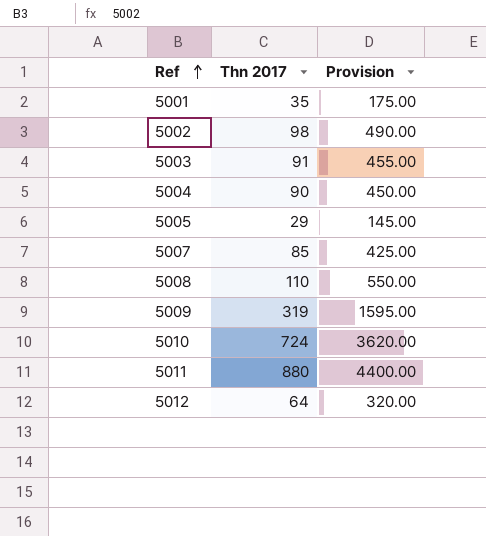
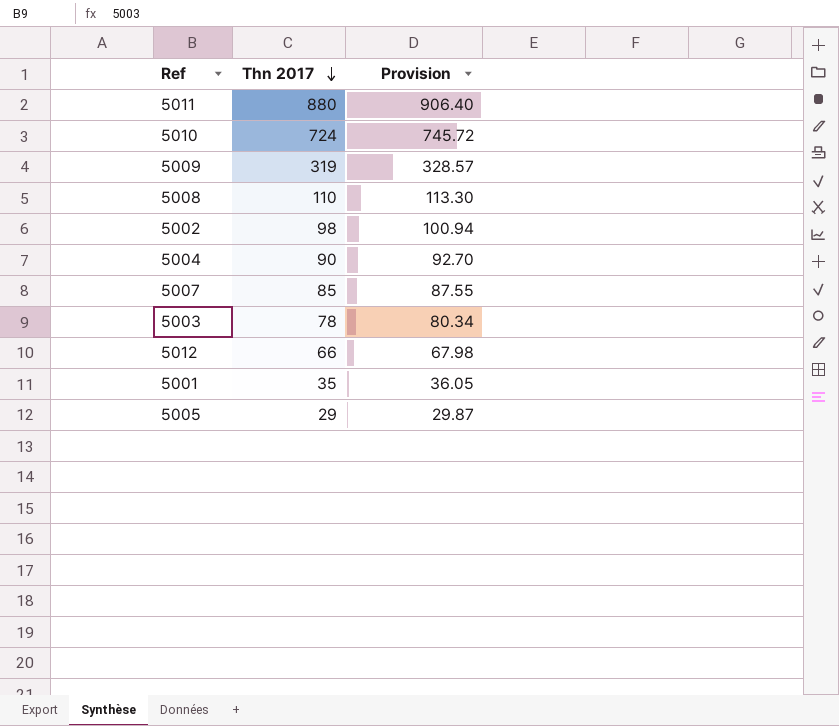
row order: Ref ascending -> Thn 2017 descending
column Provision | formula: [Thn 2017] * 5 -> [Thn 2017] * 1.03
5003 | Thn 2017: 91 -> 78
5012 | Thn 2017: 64 -> 66

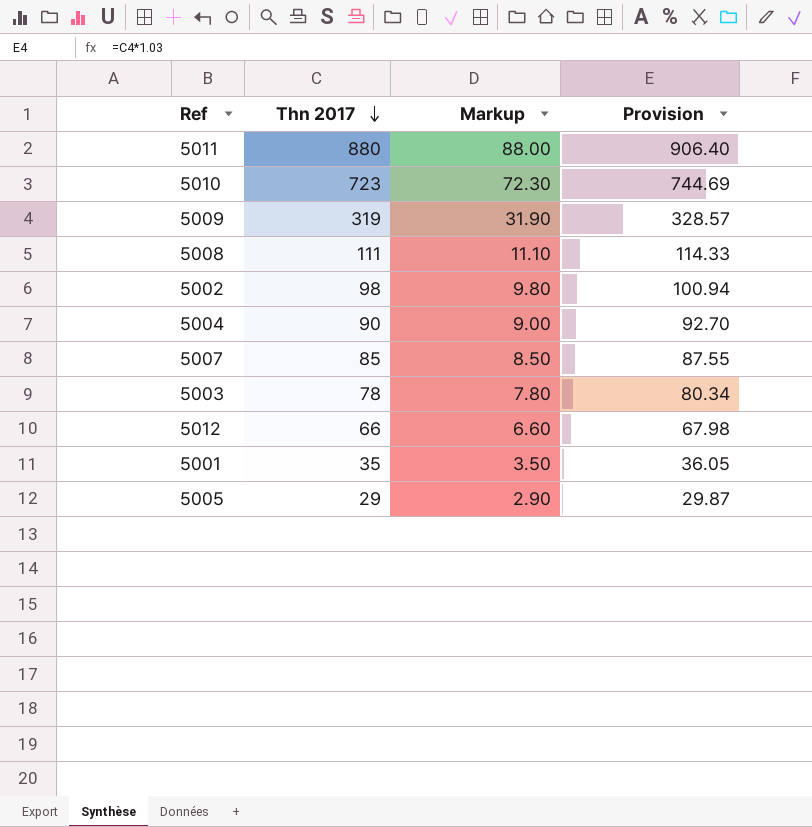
column Markup | formula: none -> [Thn 2017] * 0.1
5010 | Thn 2017: 724 -> 723
5010 | Provision: 745.72 -> 744.69
5008 | Thn 2017: 110 -> 111
5008 | Provision: 113.30 -> 114.33

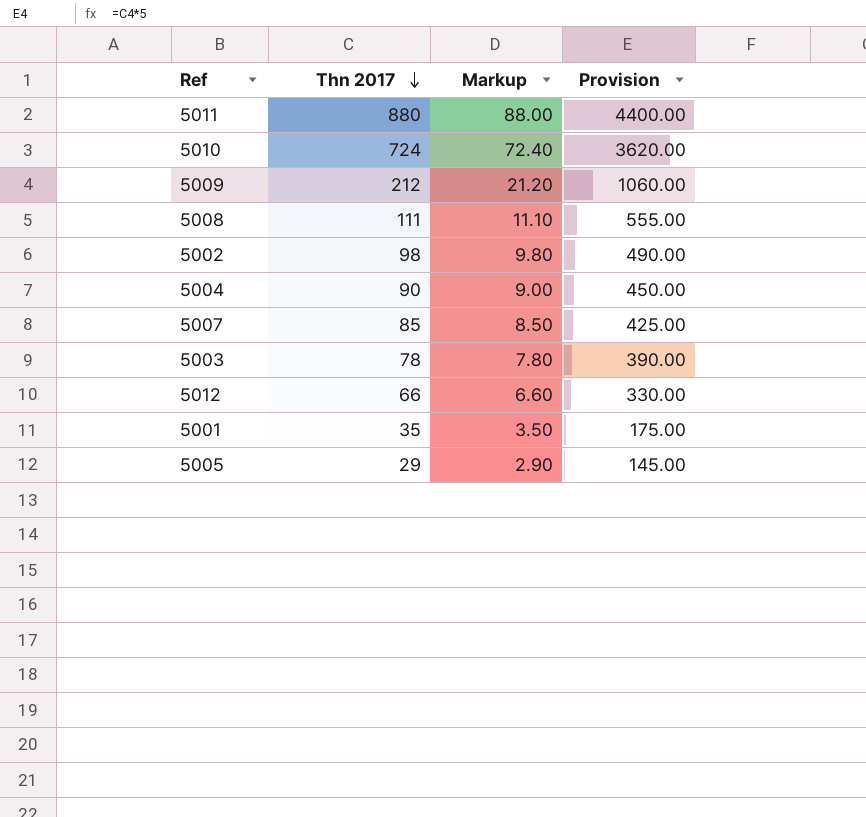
column Provision | formula: [Thn 2017] * 1.03 -> [Thn 2017] * 5
5010 | Thn 2017: 723 -> 724
5010 | Markup: 72.30 -> 72.40
5009 | Thn 2017: 319 -> 212
5009 | Markup: 31.90 -> 21.20

